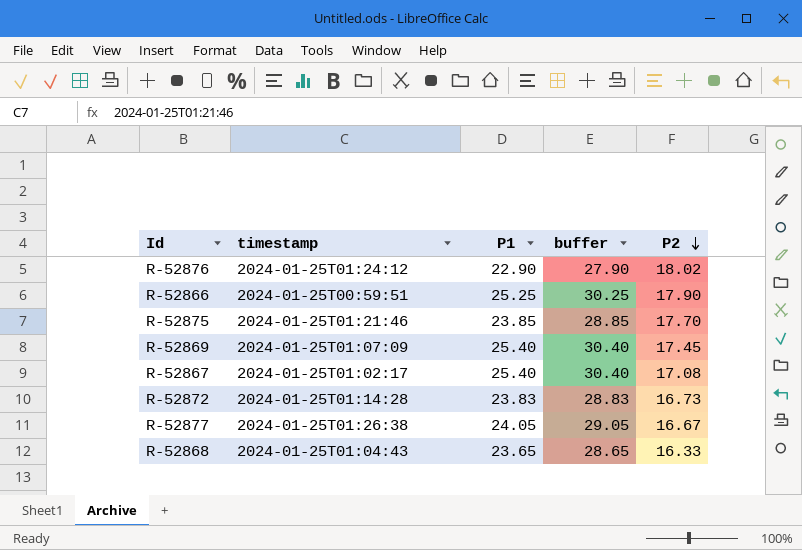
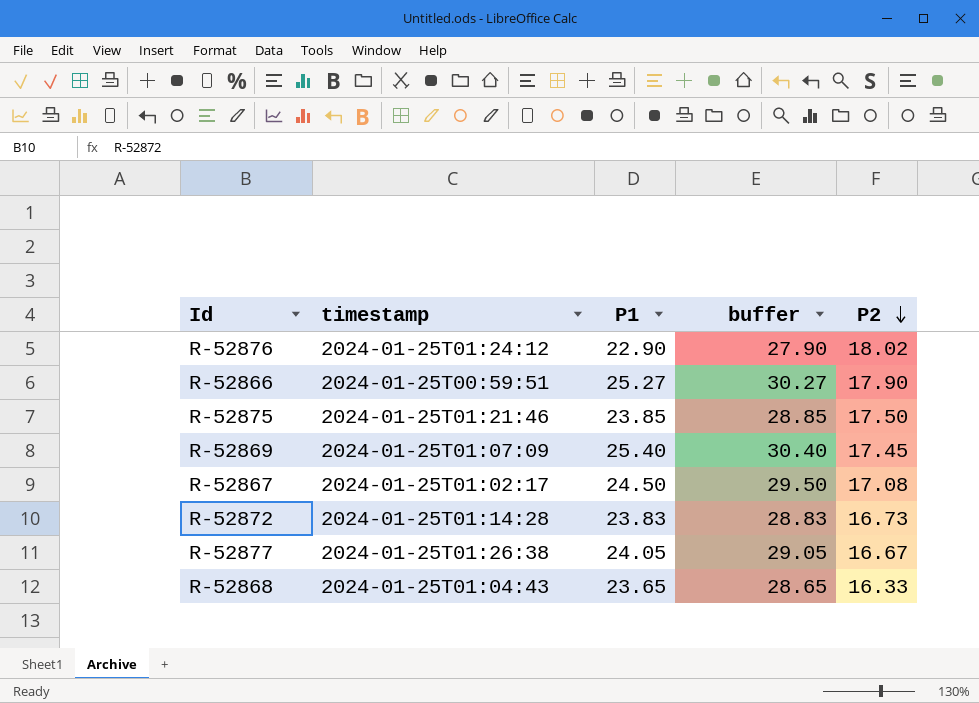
R-52866 | P1: 25.25 -> 25.27
R-52866 | buffer: 30.25 -> 30.27
R-52875 | P2: 17.70 -> 17.50
R-52867 | P1: 25.40 -> 24.50
R-52867 | buffer: 30.40 -> 29.50

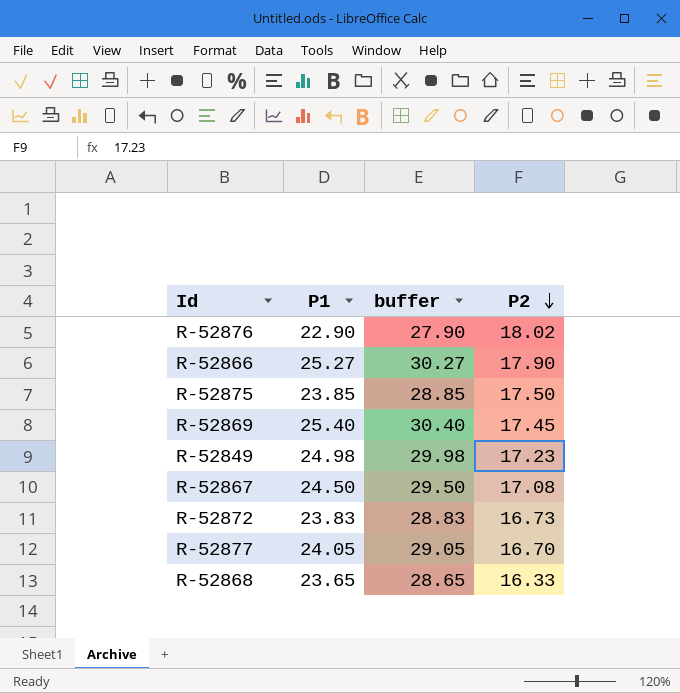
column timestamp | position: 2 -> none
row R-52849: none -> 24.98 | 29.98 | 17.23
R-52877 | P2: 16.67 -> 16.70

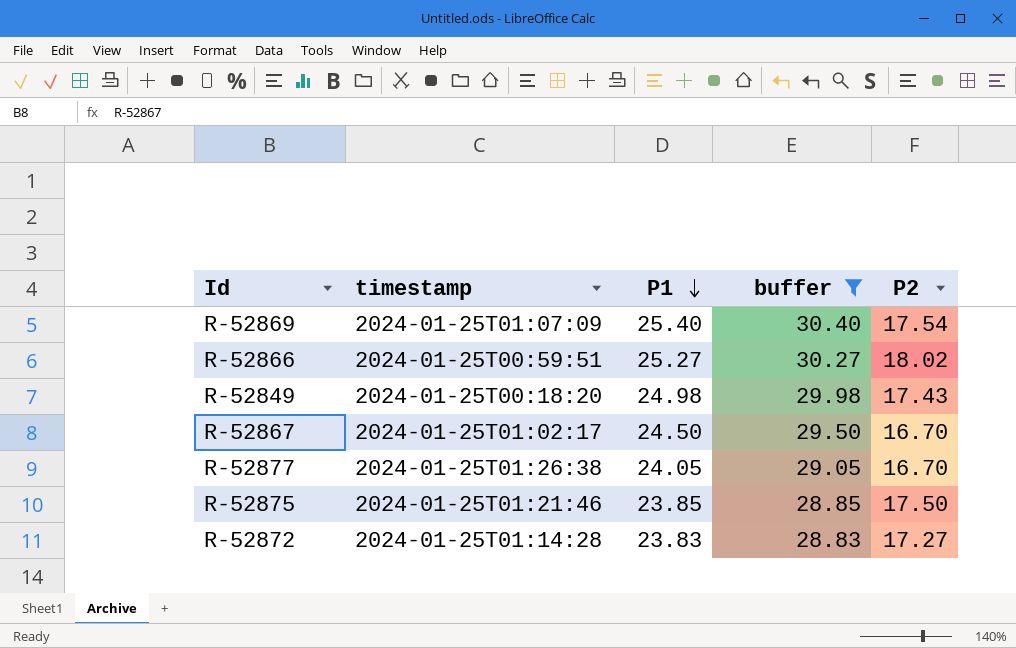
filter: none -> buffer >= 28.83
row order: P2 descending -> P1 descending
column timestamp | position: none -> 2
R-52869 | P2: 17.45 -> 17.54
R-52866 | P2: 17.90 -> 18.02
R-52849 | P2: 17.23 -> 17.43
R-52867 | P2: 17.08 -> 16.70
R-52872 | P2: 16.73 -> 17.27

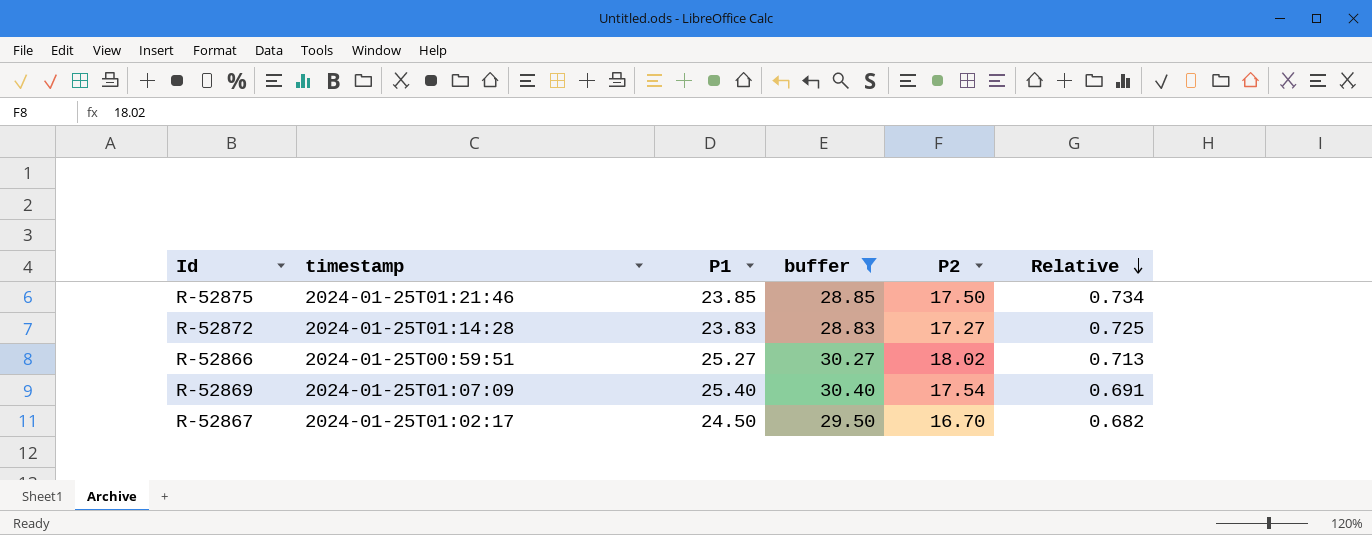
row order: P1 descending -> Relative descending
column Relative | formula: none -> [P2] / [P1]
row R-52849: 2024-01-25T00:18:20 | 24.98 | 29.98 | 17.43 -> none
row R-52877: 2024-01-25T01:26:38 | 24.05 | 29.05 | 16.70 -> none

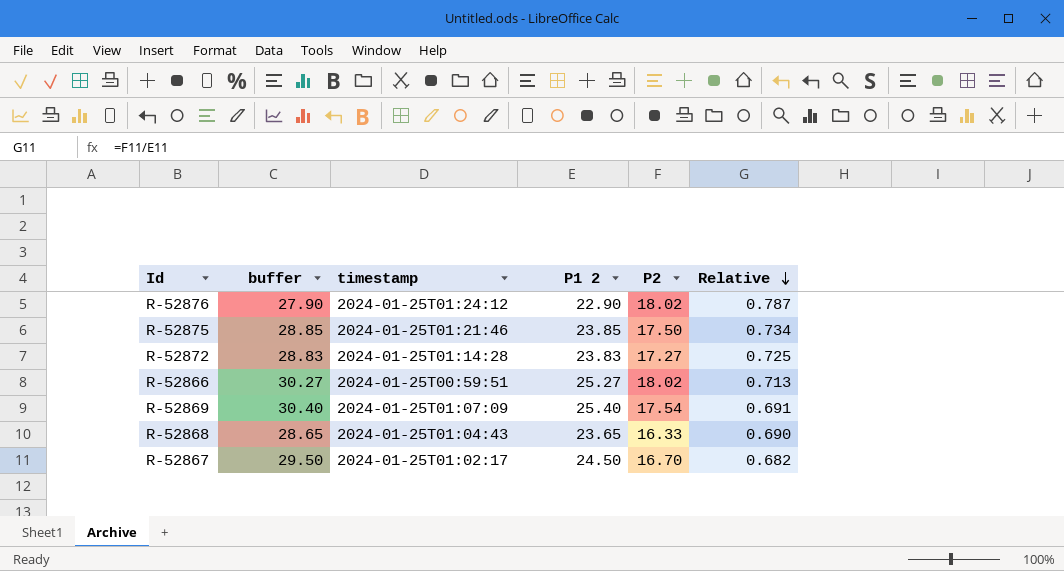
filter: buffer >= 28.83 -> none
column buffer | position: 4 -> 2
column name: P1 -> P1 2

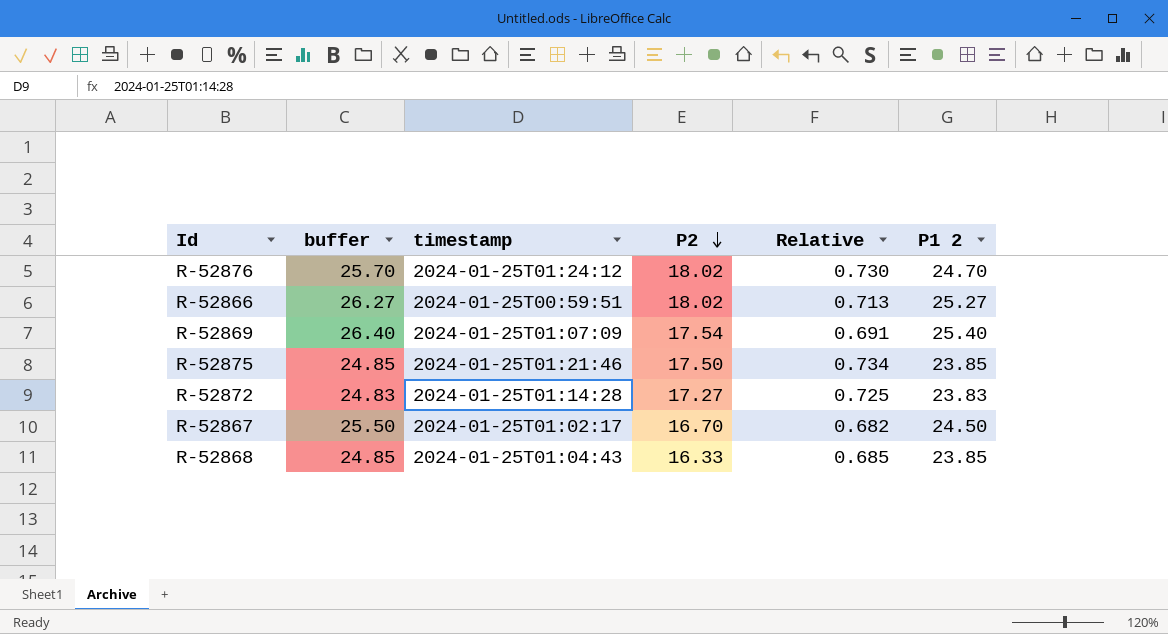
row order: Relative descending -> P2 descending
column buffer | formula: [P1 2] + 5 -> [P1 2] + 1
column P1 2 | position: 4 -> 6
R-52876 | Relative: 0.787 -> 0.730
R-52876 | P1 2: 22.90 -> 24.70
R-52868 | Relative: 0.690 -> 0.685
R-52868 | P1 2: 23.65 -> 23.85

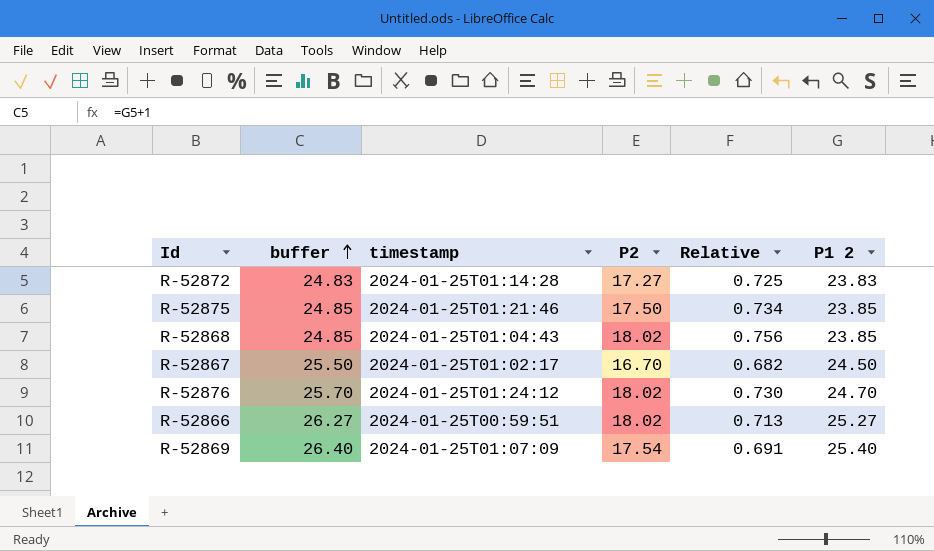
row order: P2 descending -> buffer ascending
R-52868 | P2: 16.33 -> 18.02
R-52868 | Relative: 0.685 -> 0.756

